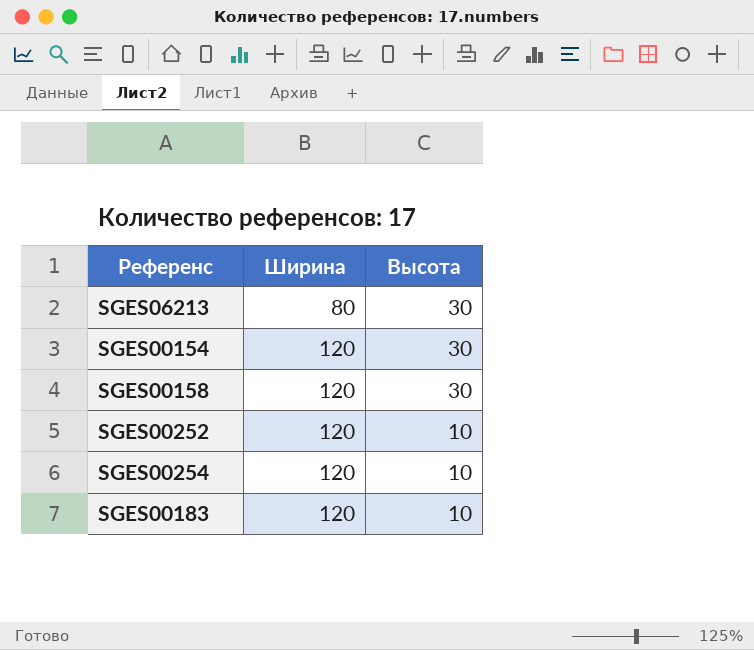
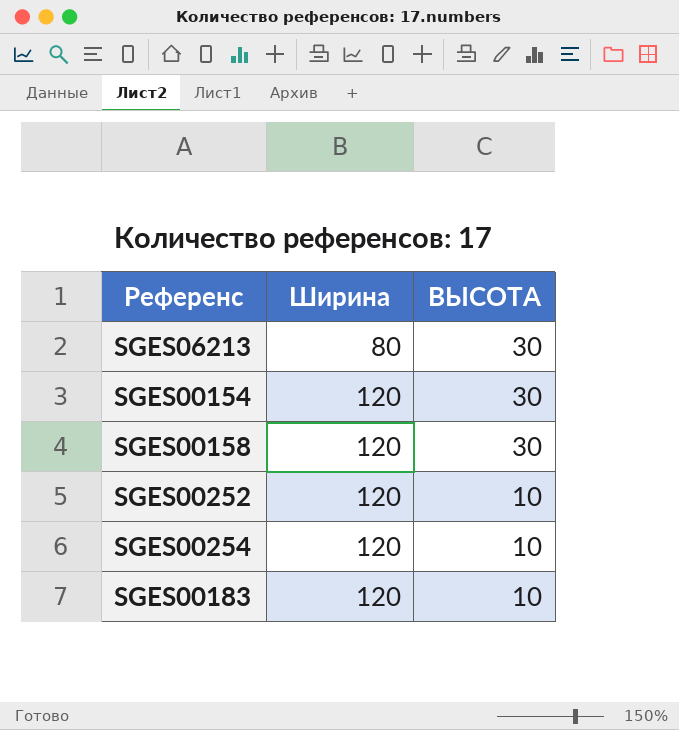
column name: Высота -> ВЫСОТА

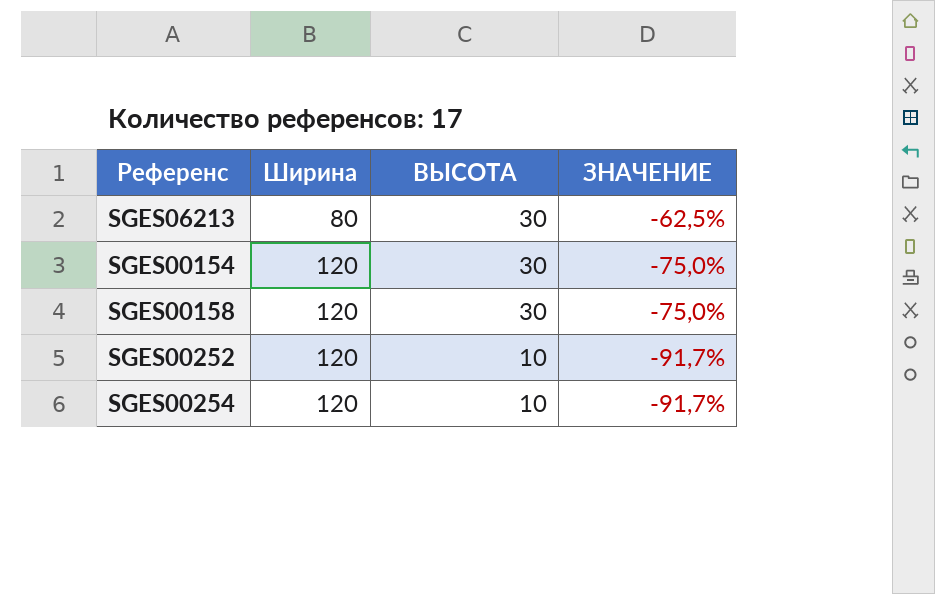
column ЗНАЧЕНИЕ | formula: none -> ([ВЫСОТА] - [Ширина]) / [Ширина]
row SGES00183: 120 | 10 -> none

